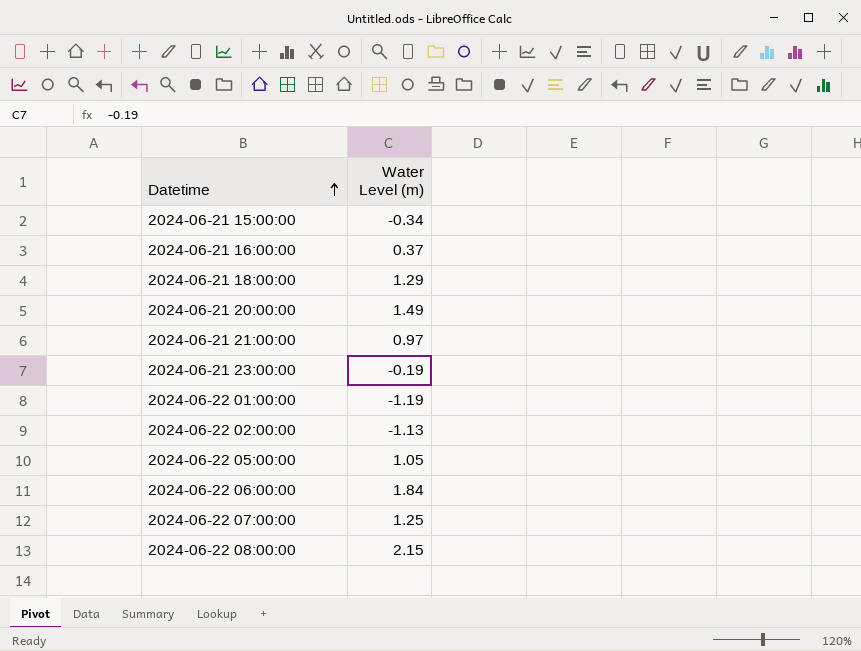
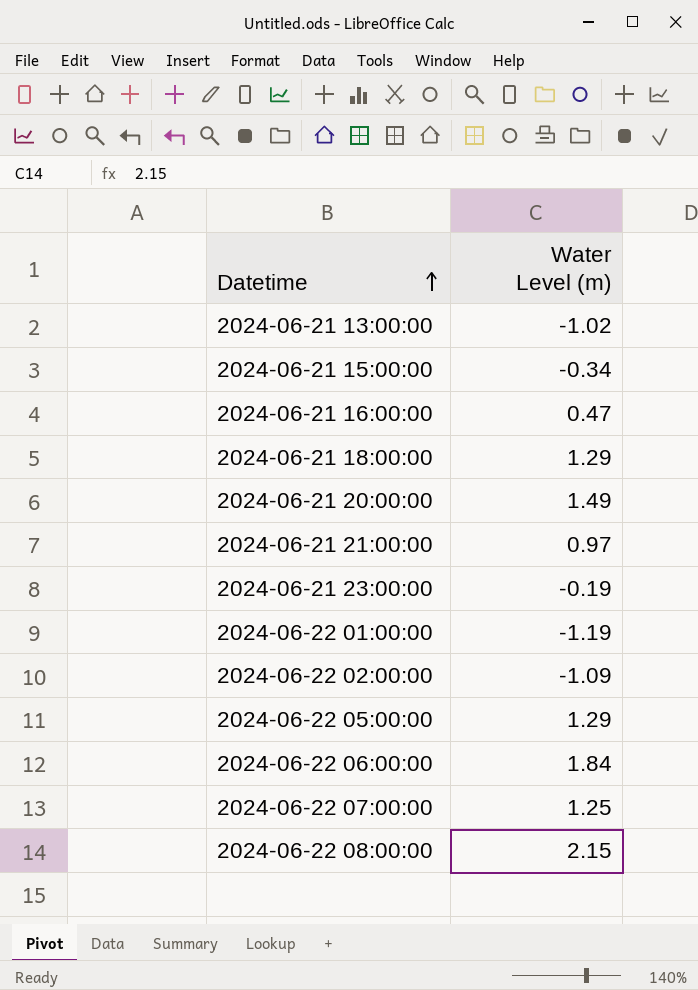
row 2024-06-21 13:00:00: none -> -1.02
2024-06-21 16:00:00 | Water Level (m): 0.37 -> 0.47
2024-06-22 02:00:00 | Water Level (m): -1.13 -> -1.09
2024-06-22 05:00:00 | Water Level (m): 1.05 -> 1.29

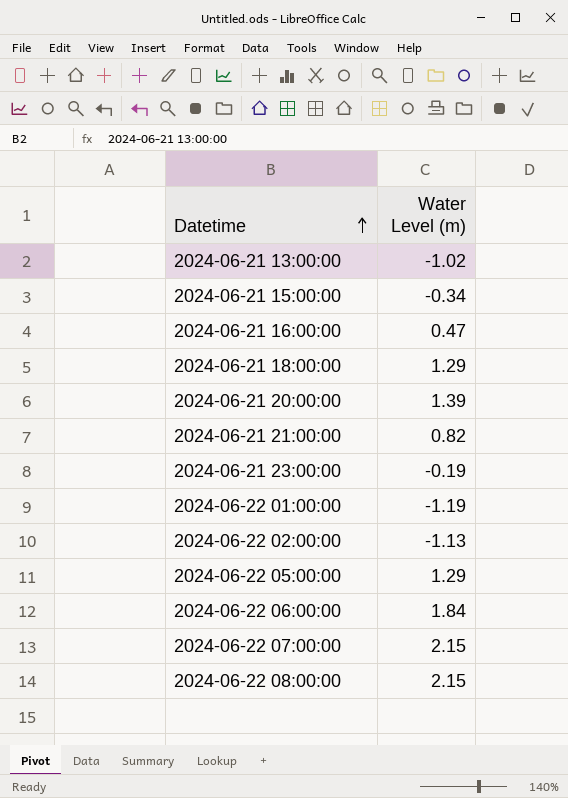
2024-06-21 20:00:00 | Water Level (m): 1.49 -> 1.39
2024-06-21 21:00:00 | Water Level (m): 0.97 -> 0.82
2024-06-22 02:00:00 | Water Level (m): -1.09 -> -1.13
2024-06-22 07:00:00 | Water Level (m): 1.25 -> 2.15

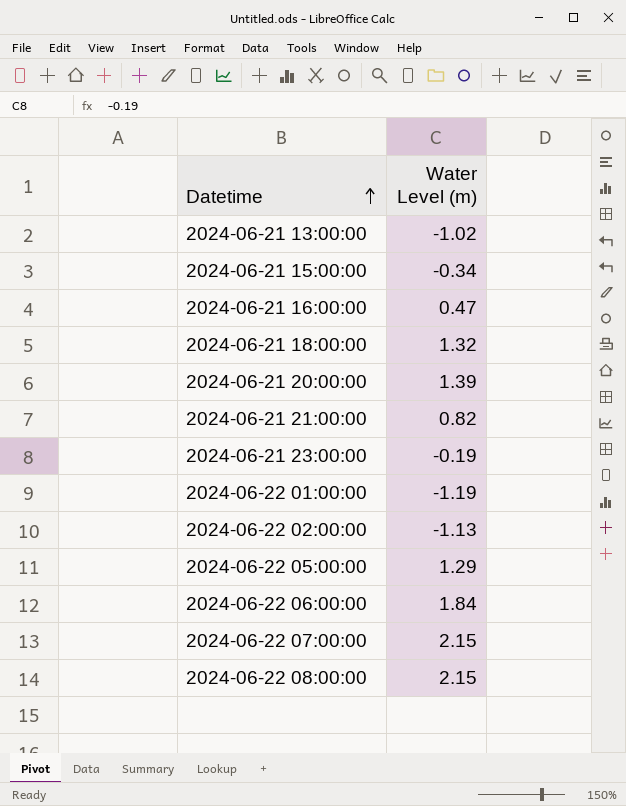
2024-06-21 18:00:00 | Water Level (m): 1.29 -> 1.32

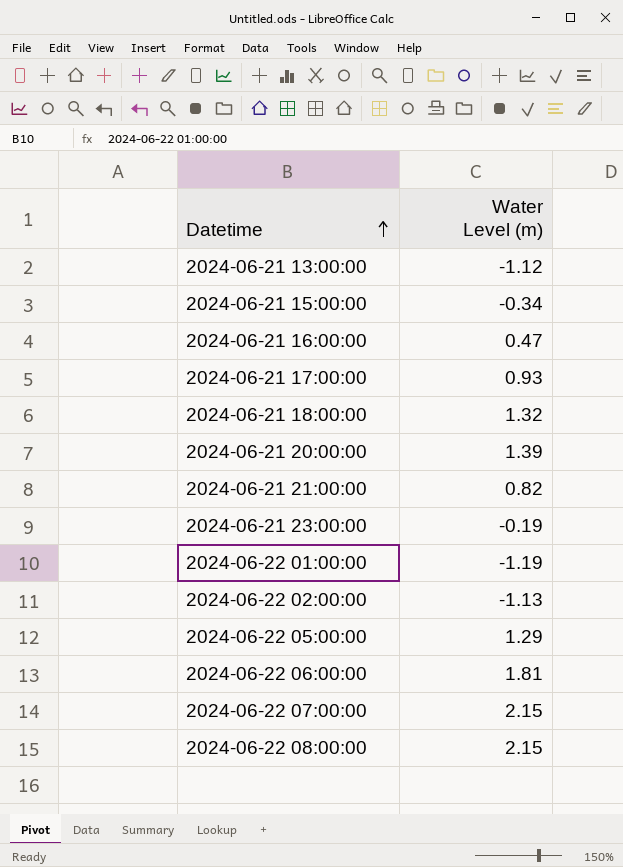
2024-06-21 13:00:00 | Water Level (m): -1.02 -> -1.12
row 2024-06-21 17:00:00: none -> 0.93
2024-06-22 06:00:00 | Water Level (m): 1.84 -> 1.81

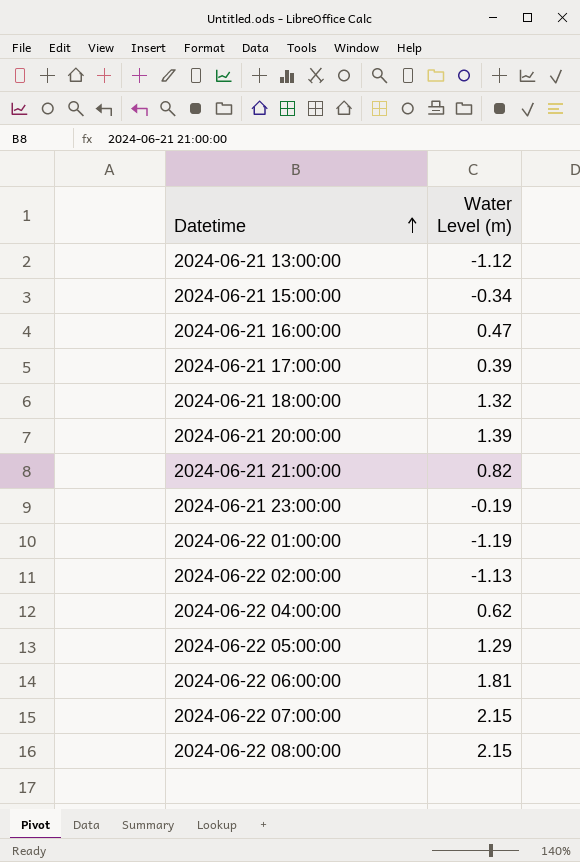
2024-06-21 17:00:00 | Water Level (m): 0.93 -> 0.39
row 2024-06-22 04:00:00: none -> 0.62

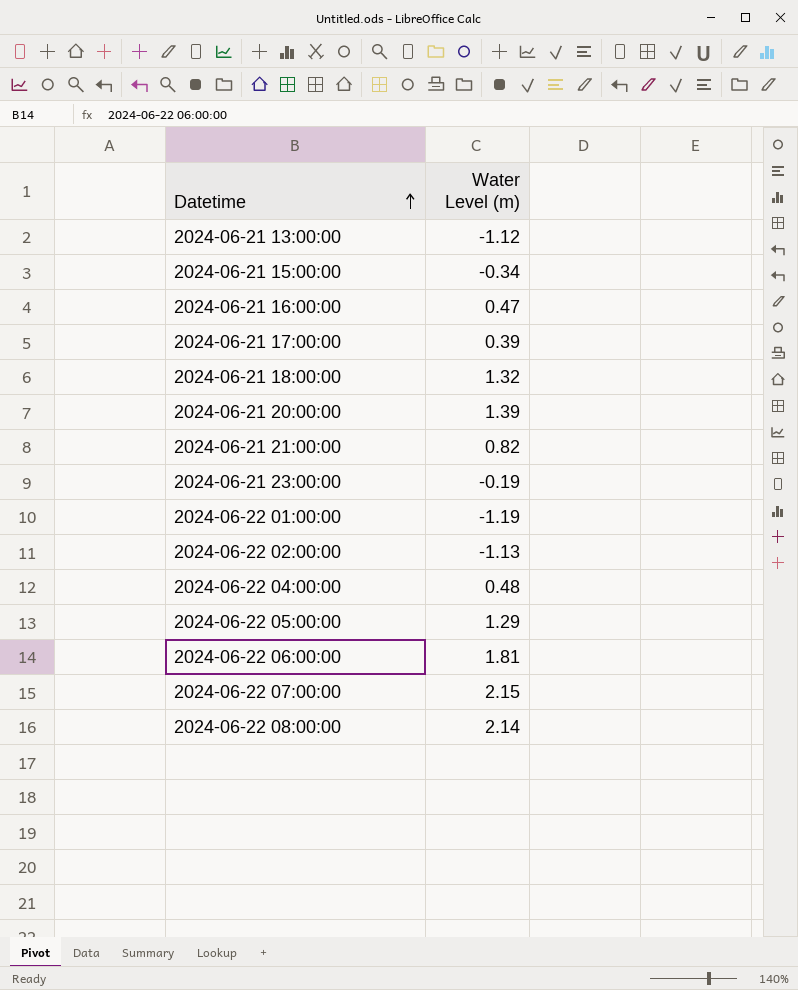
2024-06-22 04:00:00 | Water Level (m): 0.62 -> 0.48
2024-06-22 08:00:00 | Water Level (m): 2.15 -> 2.14

